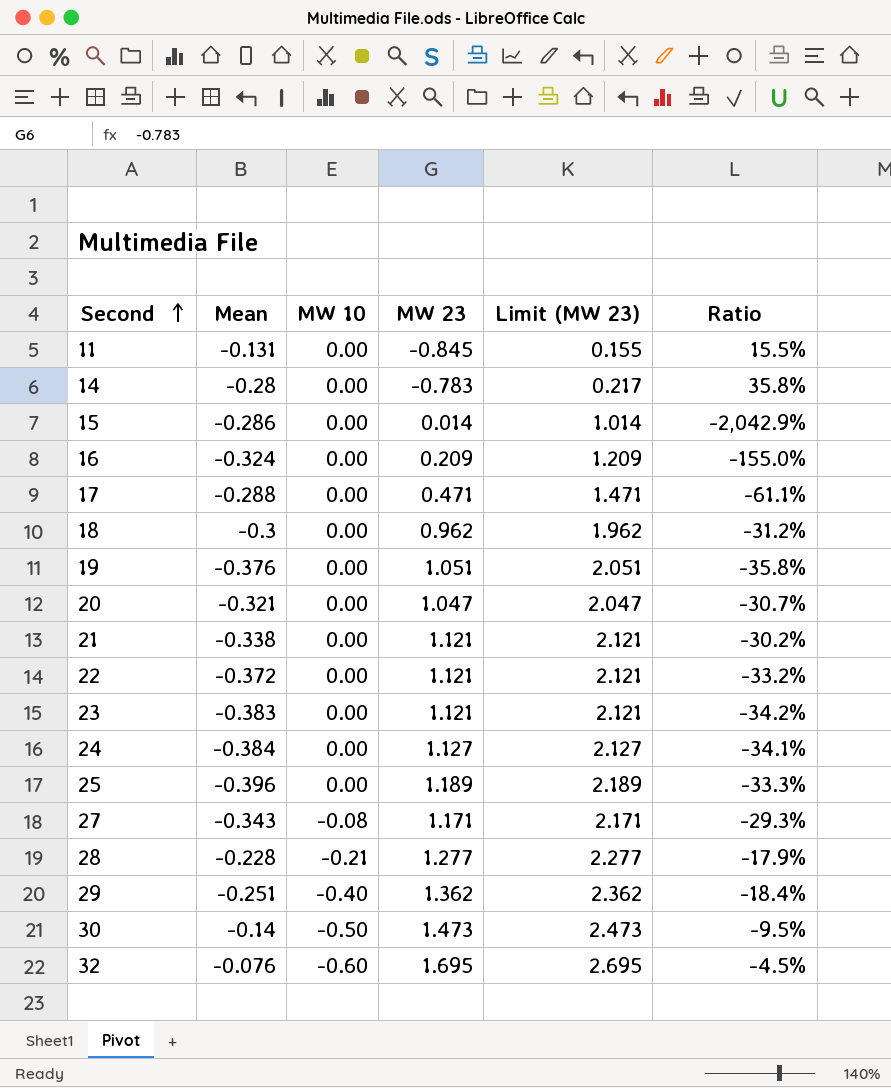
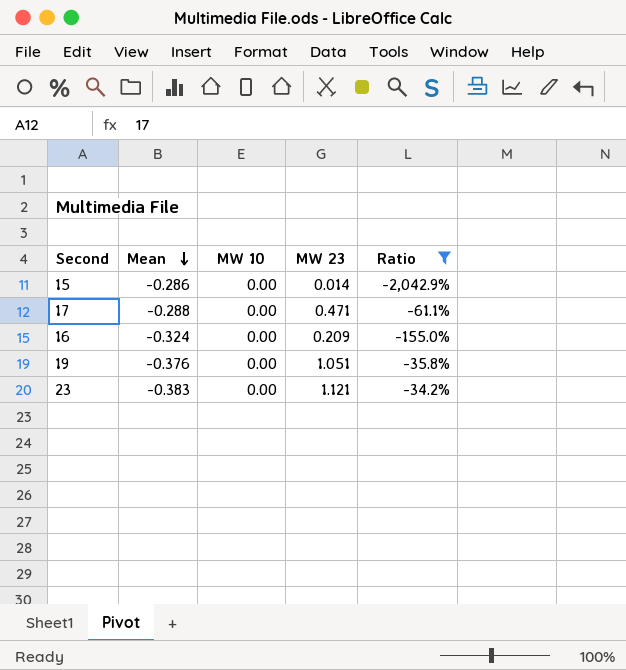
filter: none -> Ratio <= -34.2%
row order: Second ascending -> Mean descending
column Limit (MW 23) | formula: [MW 23] + 1 -> none

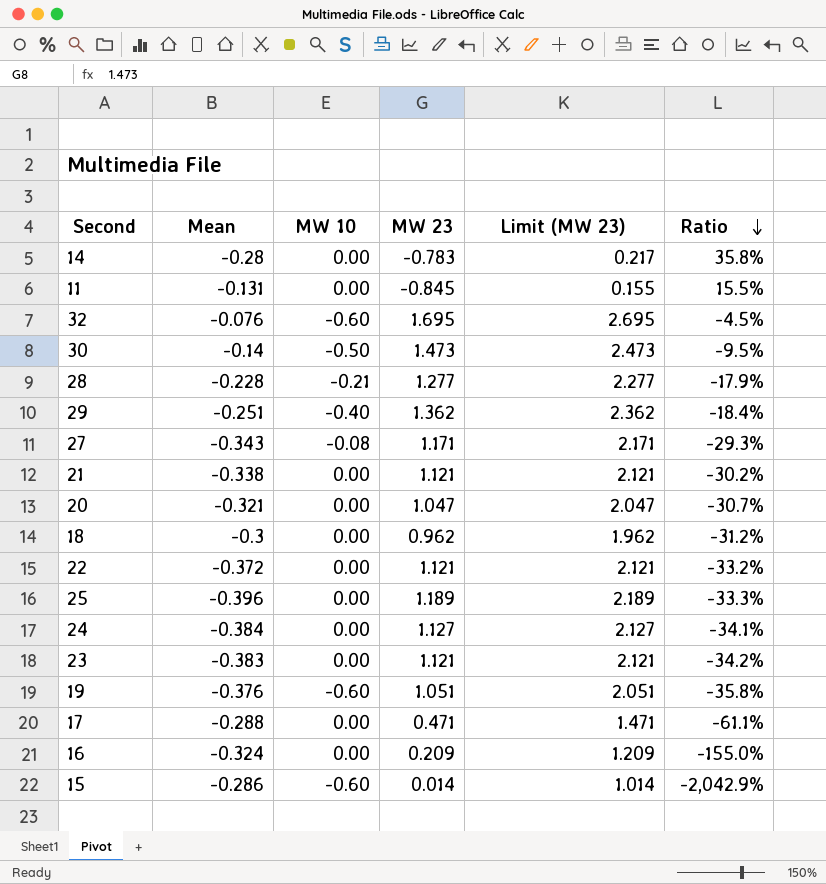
filter: Ratio <= -34.2% -> none
row order: Mean descending -> Ratio descending
column Limit (MW 23) | formula: none -> [MW 23] + 1
19 | MW 10: 0.00 -> -0.60
15 | MW 10: 0.00 -> -0.60

